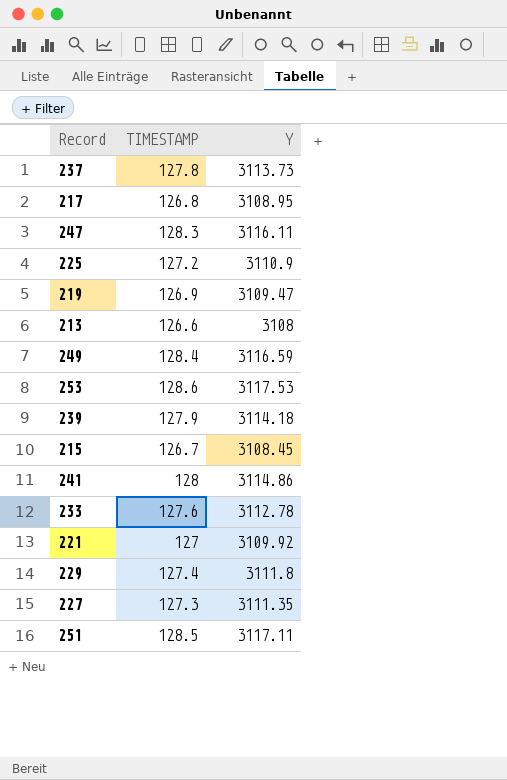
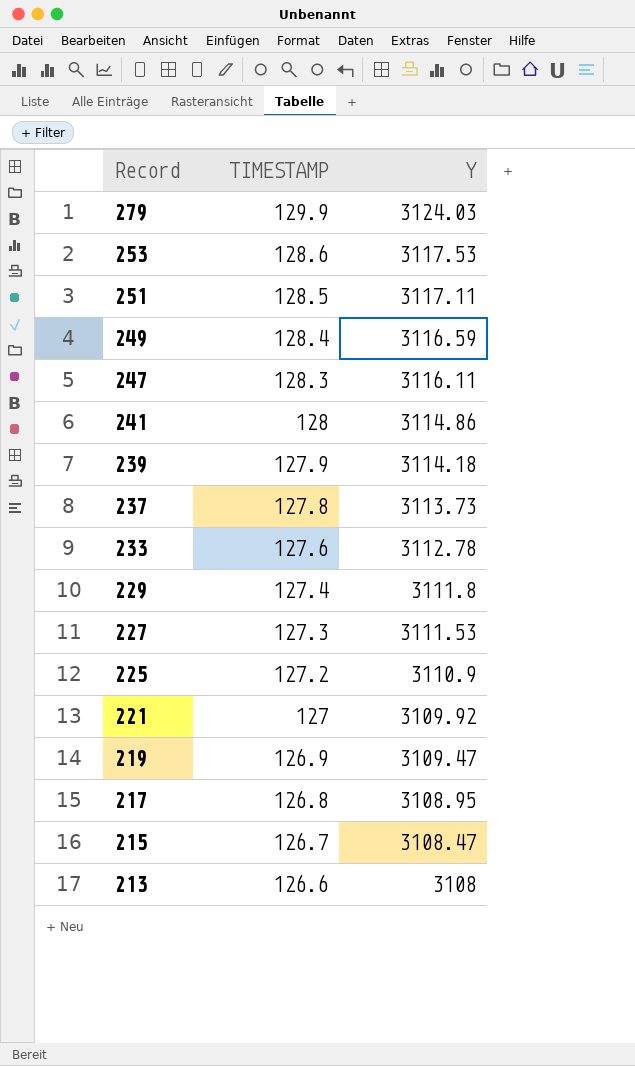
row order: none -> Record descending
row 279: none -> 129.9 | 3124.03
227 | Y: 3111.35 -> 3111.53
215 | Y: 3108.45 -> 3108.47

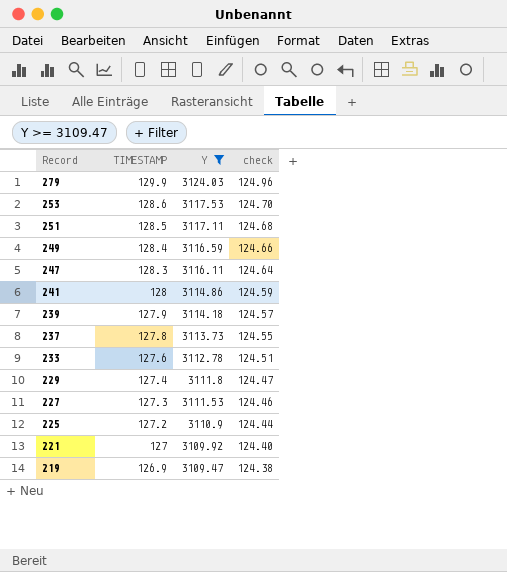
filter: none -> Y >= 3109.47
column check | formula: none -> [Y] * 0.04

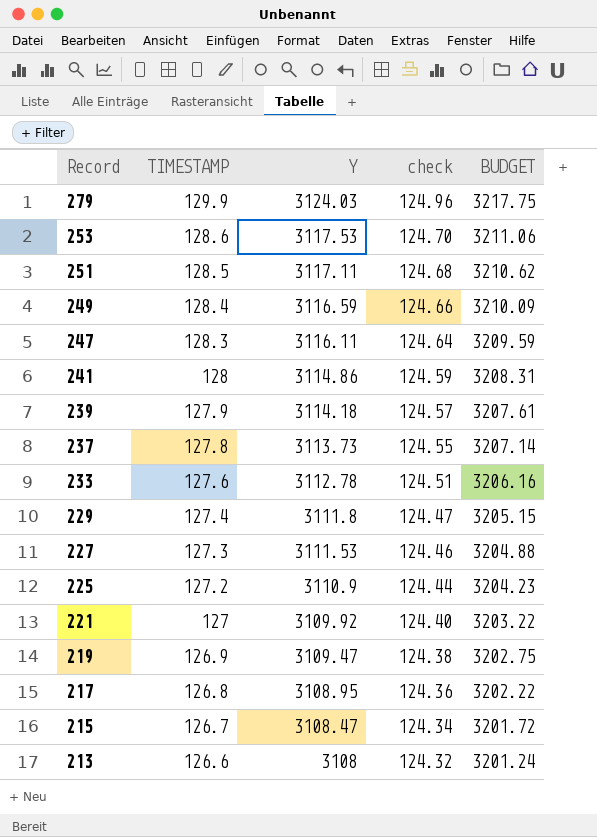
filter: Y >= 3109.47 -> none
column BUDGET | formula: none -> [Y] * 1.03

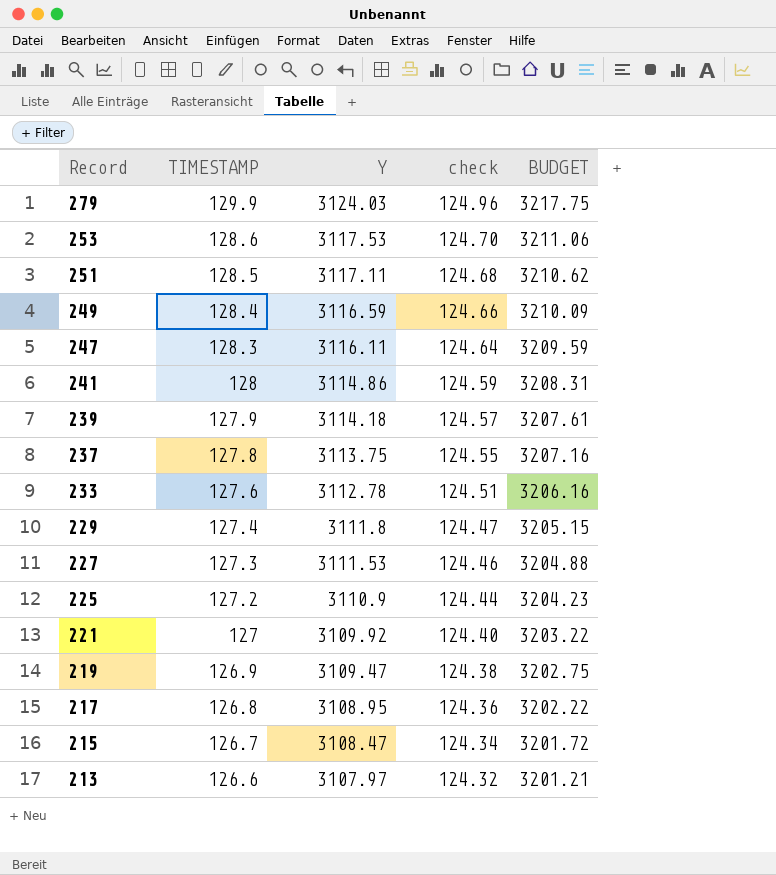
237 | Y: 3113.73 -> 3113.75
237 | BUDGET: 3207.14 -> 3207.16
213 | Y: 3108 -> 3107.97
213 | BUDGET: 3201.24 -> 3201.21

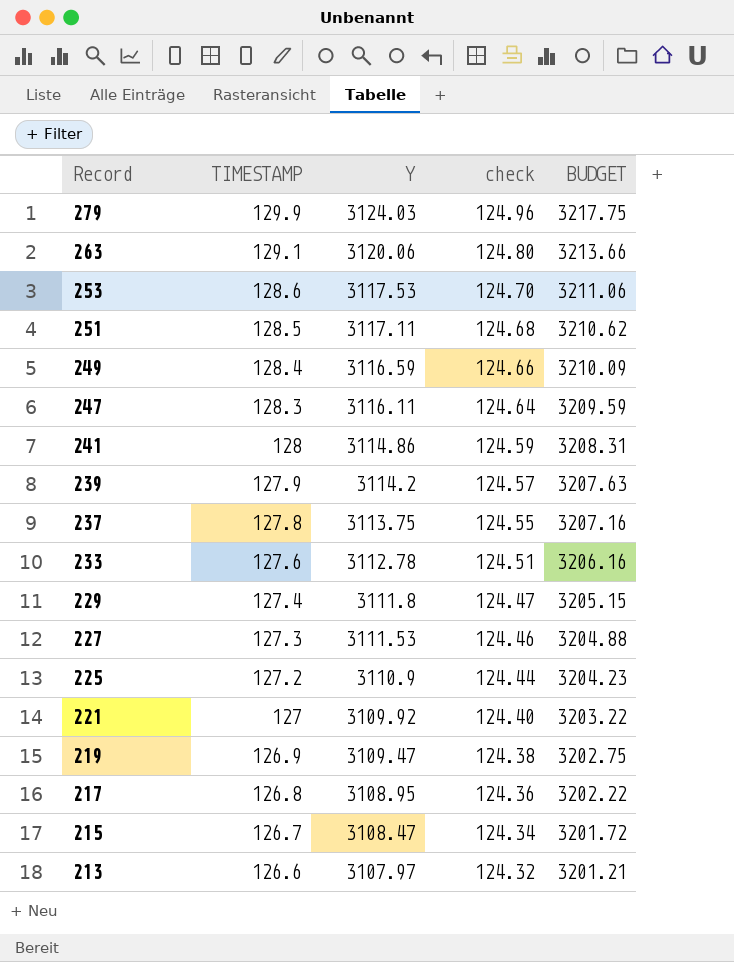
row 263: none -> 129.1 | 3120.06 | 124.80 | 3213.66
239 | Y: 3114.18 -> 3114.2
239 | BUDGET: 3207.61 -> 3207.63

